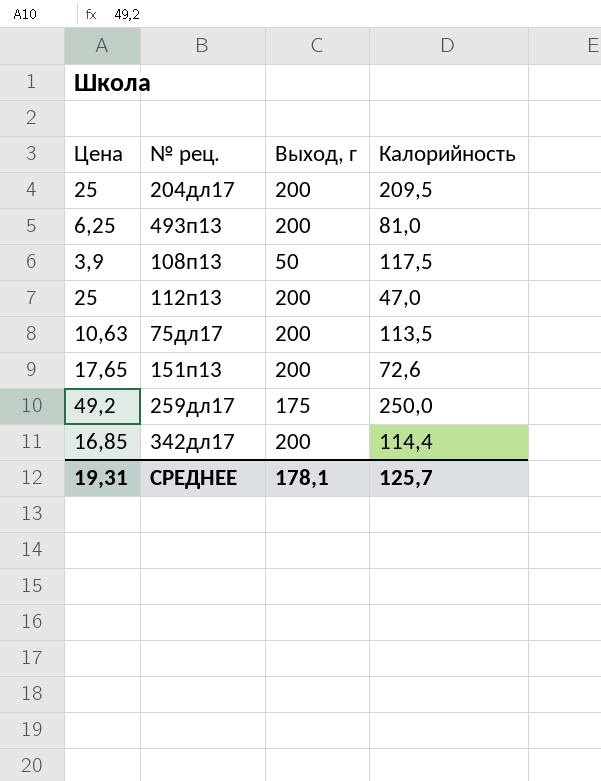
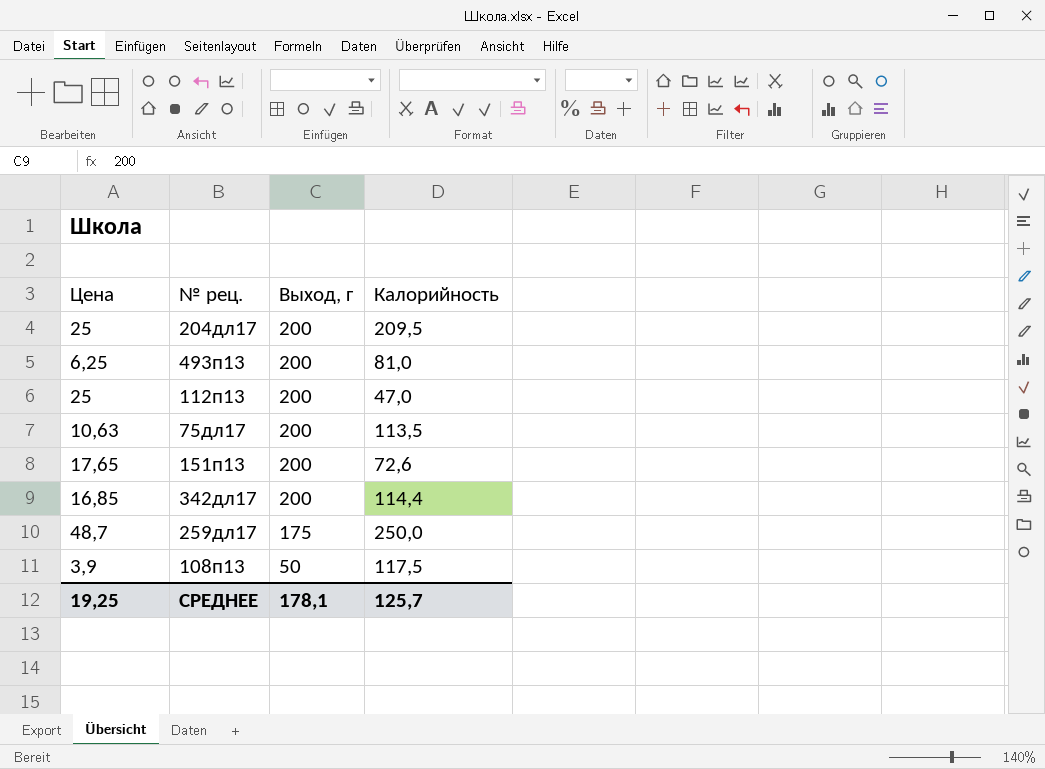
row order: none -> Выход, г descending
259дл17 | Цена: 49,2 -> 48,7
СРЕДНЕЕ | Цена: 19,31 -> 19,25

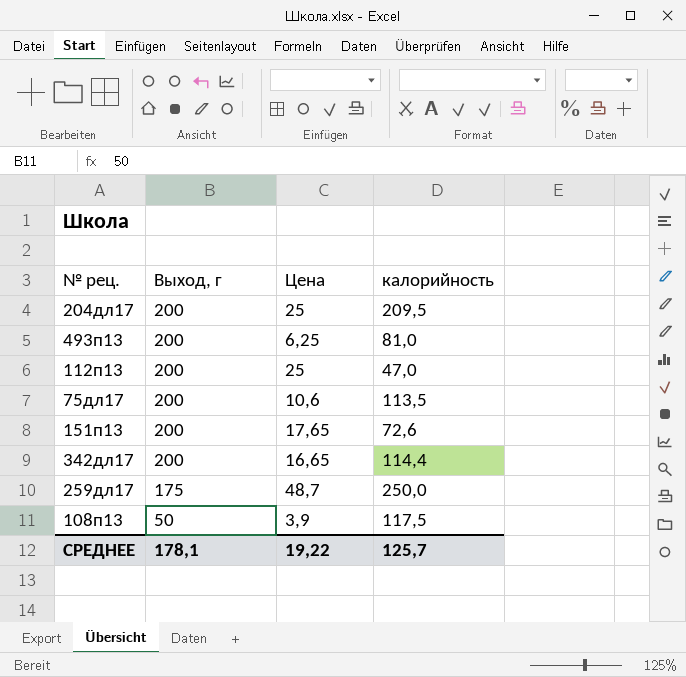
column Цена | position: 1 -> 3
column name: Калорийность -> калорийность
75дл17 | Цена: 10,63 -> 10,6
342дл17 | Цена: 16,85 -> 16,65
СРЕДНЕЕ | Цена: 19,25 -> 19,22

